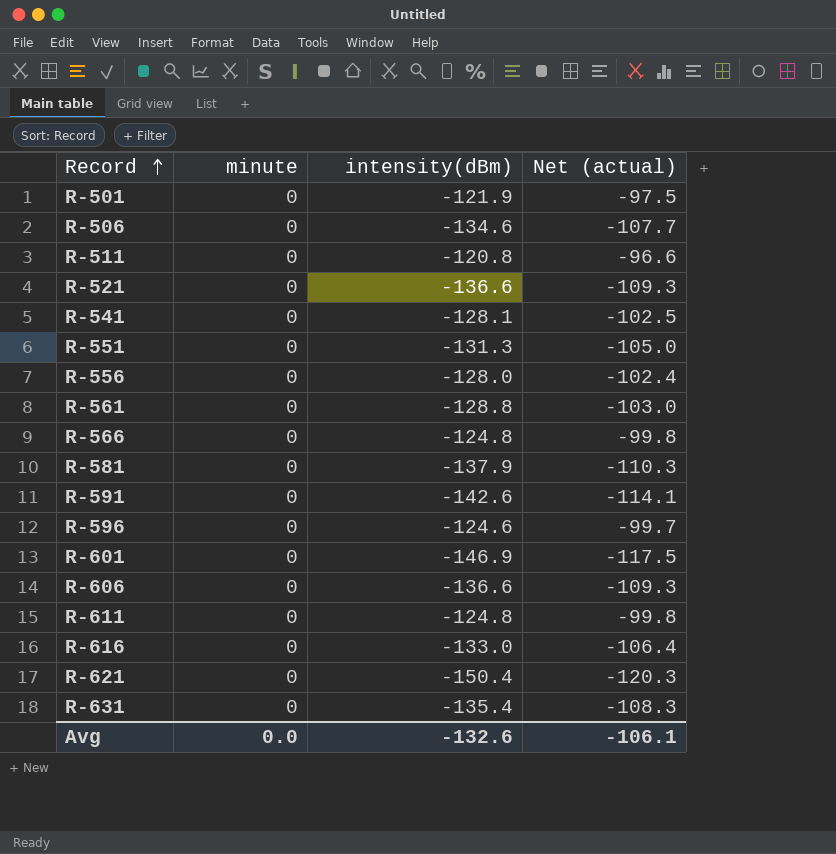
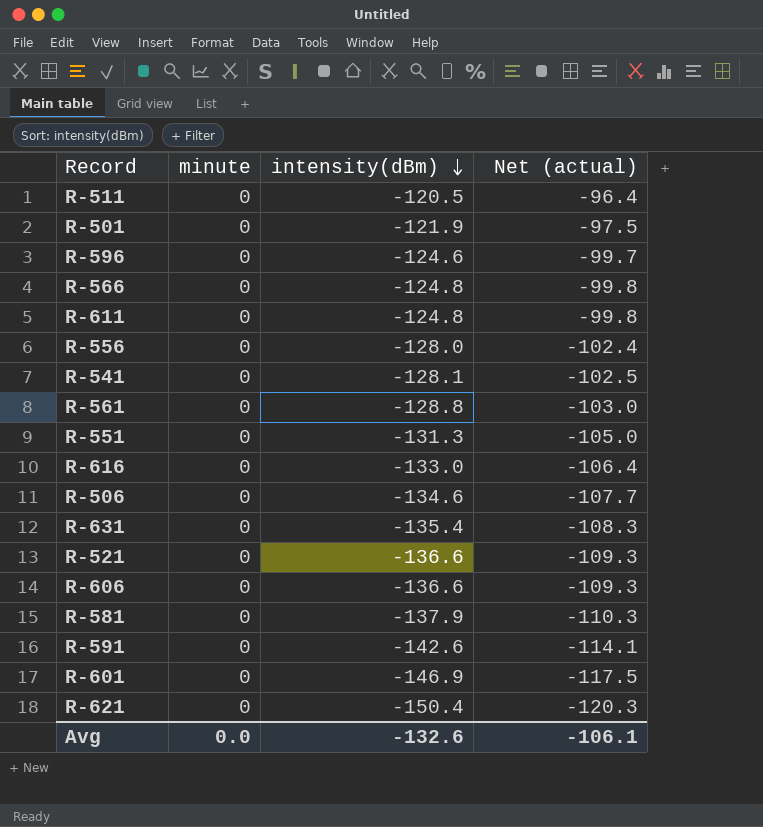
row order: Record ascending -> intensity(dBm) descending
R-511 | intensity(dBm): -120.8 -> -120.5
R-511 | Net (actual): -96.6 -> -96.4

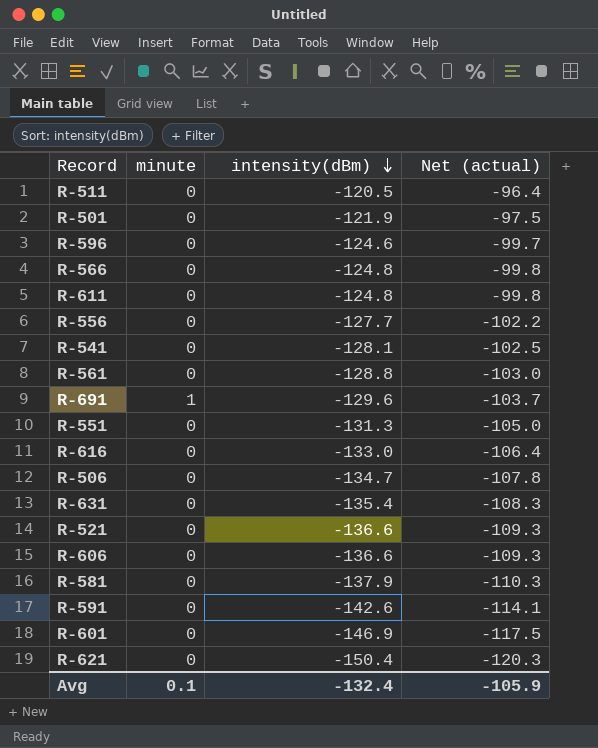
R-556 | intensity(dBm): -128.0 -> -127.7
R-556 | Net (actual): -102.4 -> -102.2
row R-691: none -> 1 | -129.6 | -103.7
R-506 | intensity(dBm): -134.6 -> -134.7
R-506 | Net (actual): -107.7 -> -107.8
Avg | minute: 0.0 -> 0.1
Avg | intensity(dBm): -132.6 -> -132.4
Avg | Net (actual): -106.1 -> -105.9

